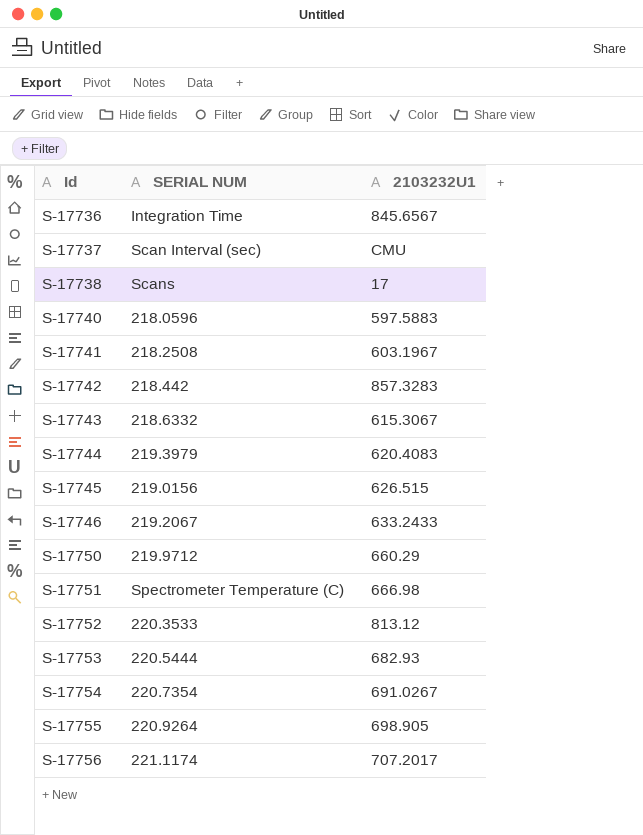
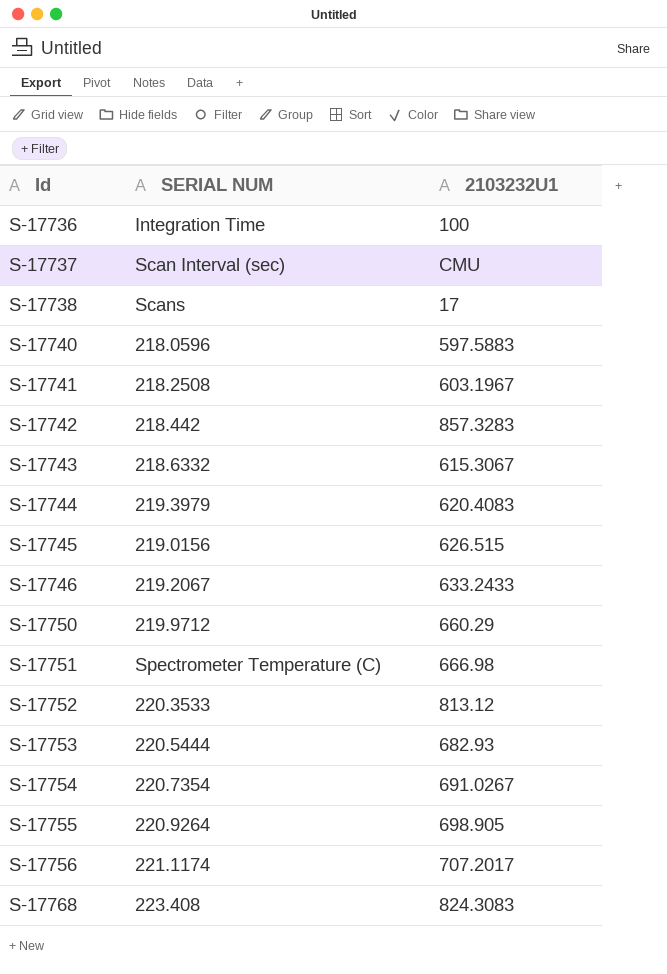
S-17736 | 2103232U1: 845.6567 -> 100
row S-17768: none -> 223.408 | 824.3083

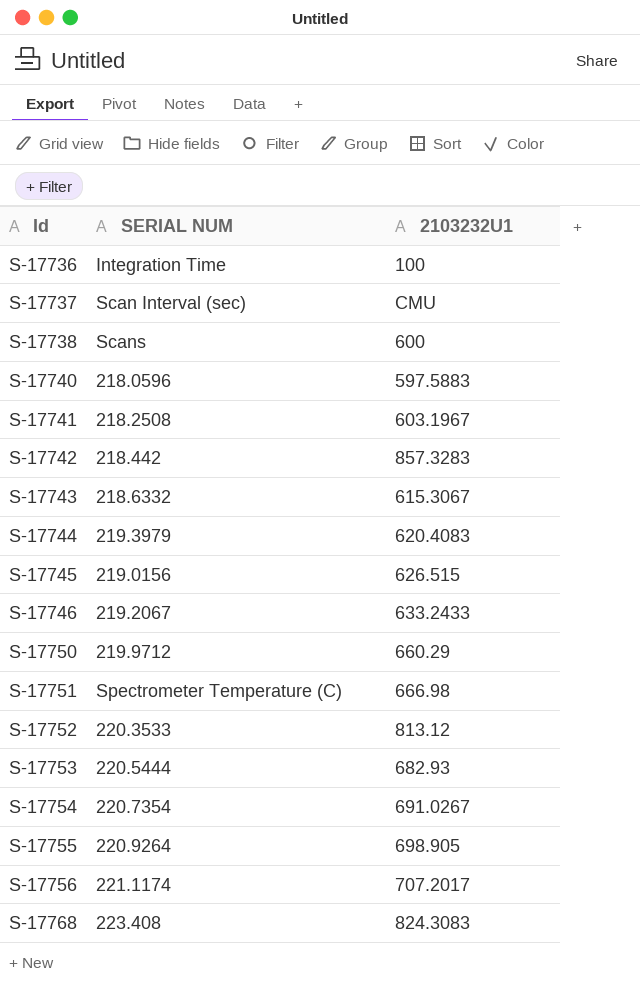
S-17738 | 2103232U1: 17 -> 600

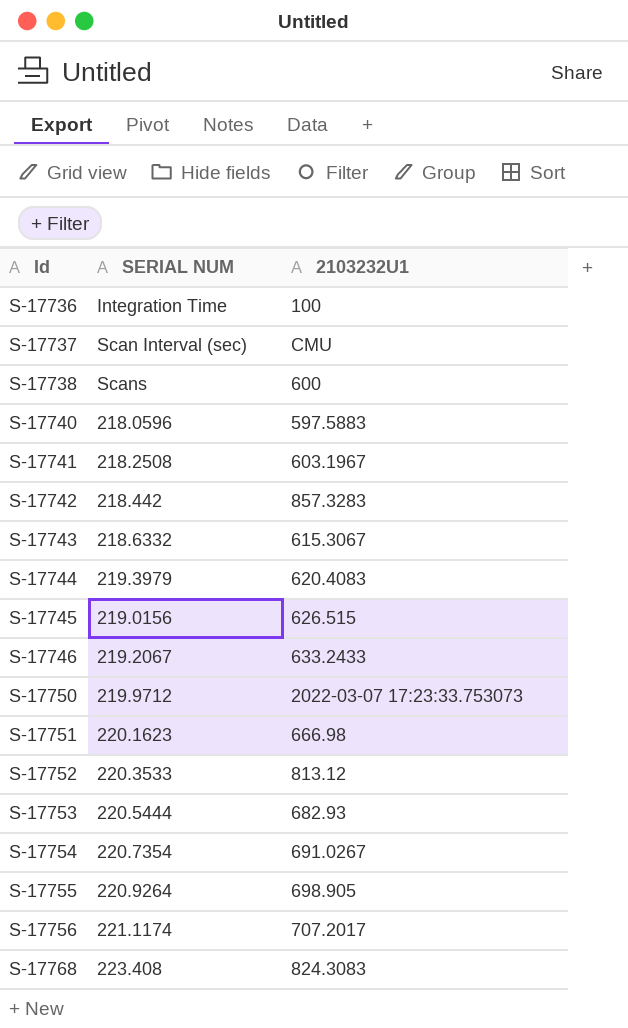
S-17750 | 2103232U1: 660.29 -> 2022-03-07 17:23:33.753073
S-17751 | SERIAL NUM: Spectrometer Temperature (C) -> 220.1623

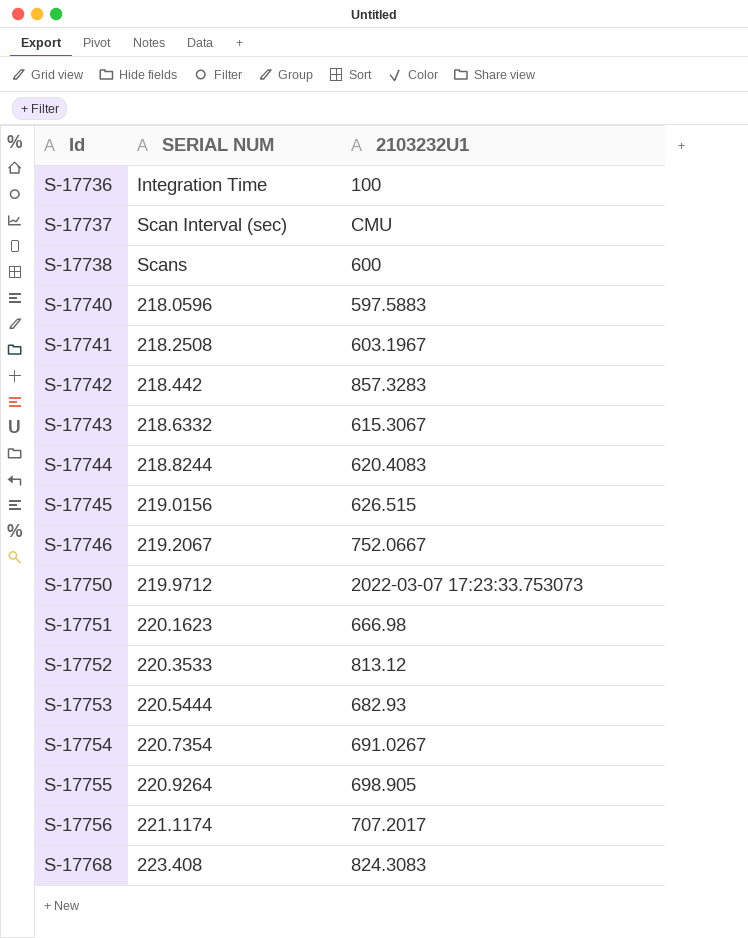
S-17744 | SERIAL NUM: 219.3979 -> 218.8244
S-17746 | 2103232U1: 633.2433 -> 752.0667

